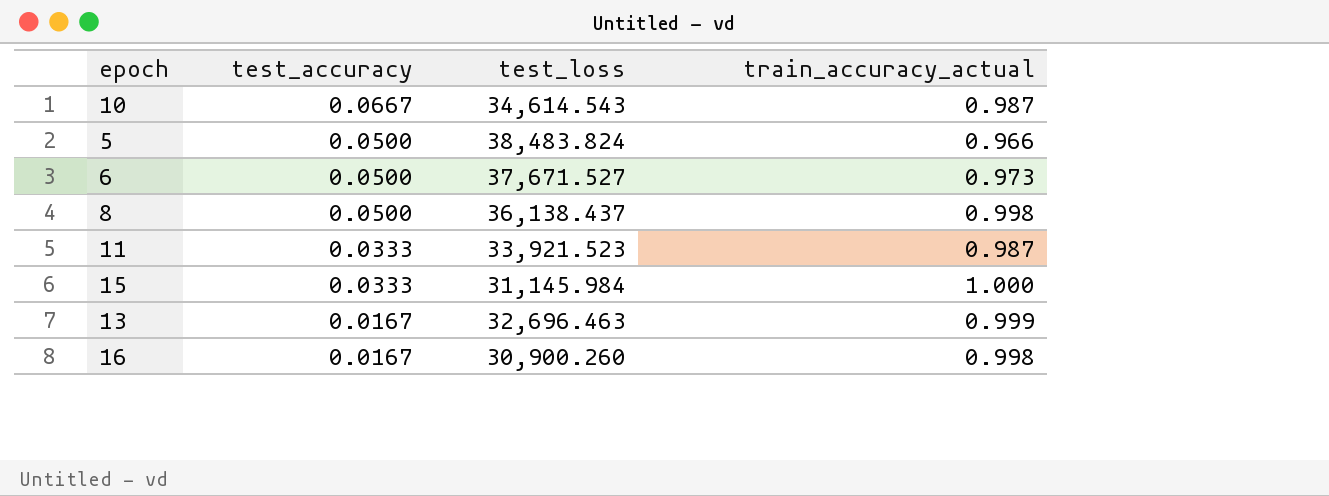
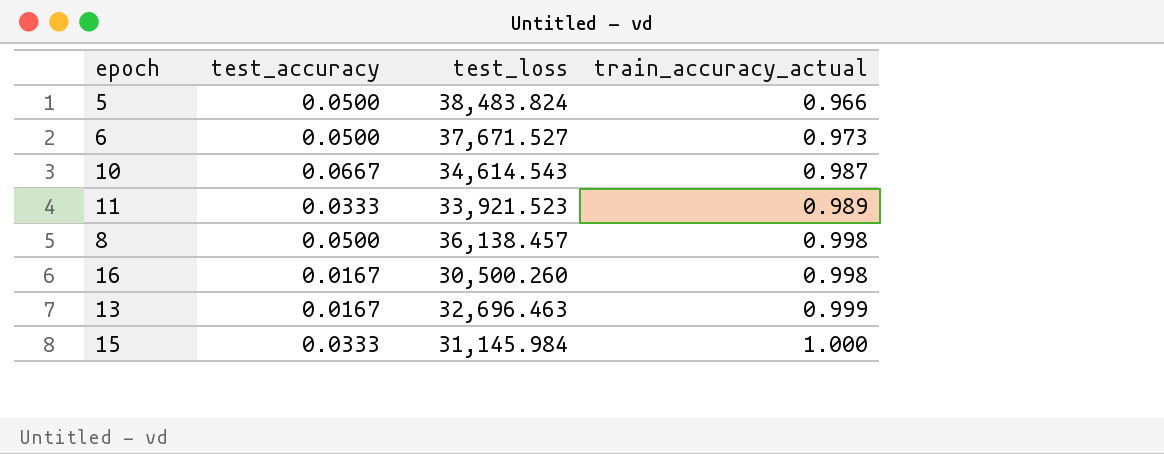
row order: test_accuracy descending -> train_accuracy_actual ascending
11 | train_accuracy_actual: 0.987 -> 0.989
8 | test_loss: 36,138.437 -> 36,138.457
16 | test_loss: 30,900.260 -> 30,500.260

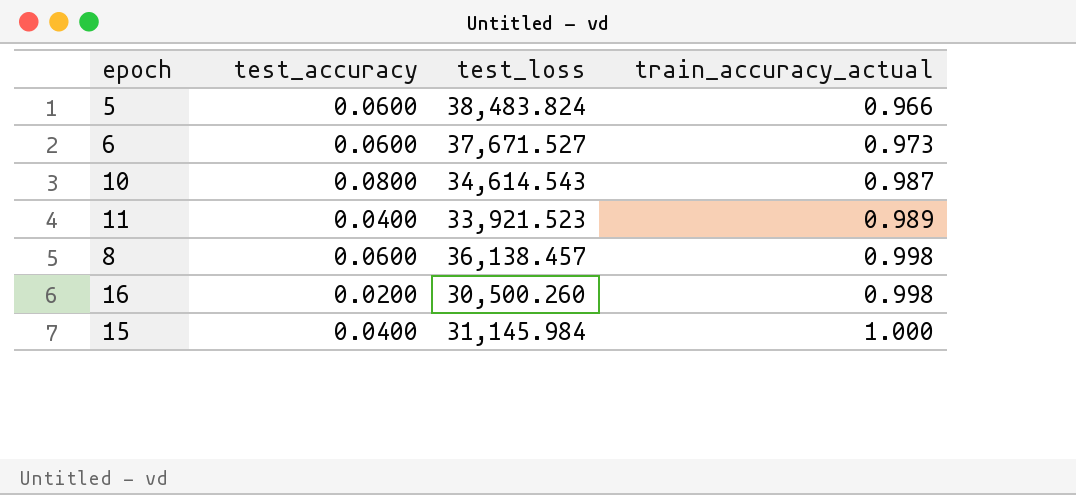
row 13: 0.0167 | 32,696.463 | 0.999 -> none
5 | test_accuracy: 0.0500 -> 0.0600
6 | test_accuracy: 0.0500 -> 0.0600
10 | test_accuracy: 0.0667 -> 0.0800
11 | test_accuracy: 0.0333 -> 0.0400
8 | test_accuracy: 0.0500 -> 0.0600
16 | test_accuracy: 0.0167 -> 0.0200
15 | test_accuracy: 0.0333 -> 0.0400

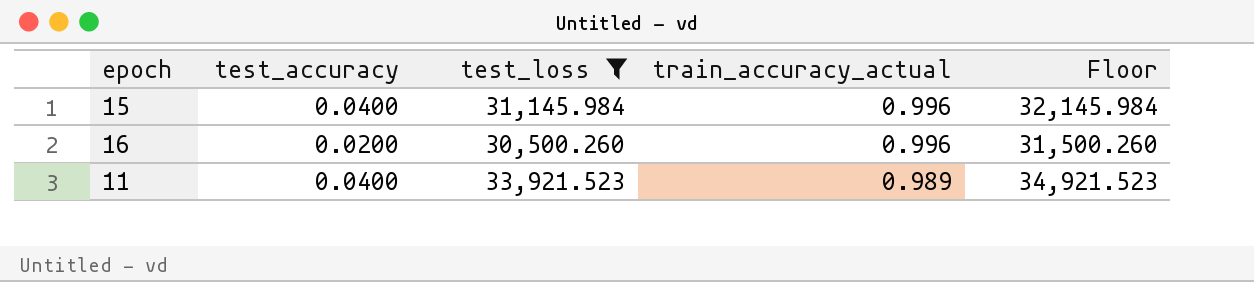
filter: none -> test_loss <= 33,921.523
row order: train_accuracy_actual ascending -> train_accuracy_actual descending
column Floor | formula: none -> [test_loss] + 1000
15 | train_accuracy_actual: 1.000 -> 0.996
16 | train_accuracy_actual: 0.998 -> 0.996

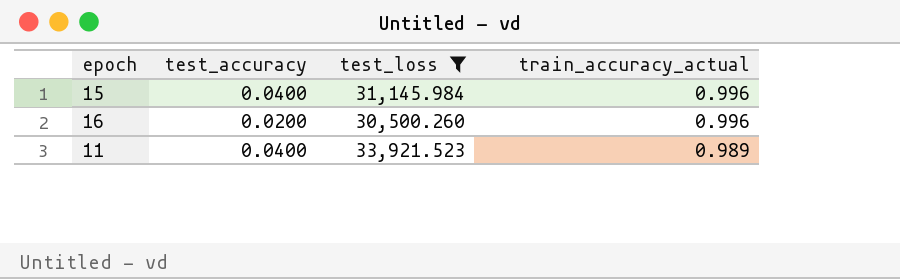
column Floor | formula: [test_loss] + 1000 -> none

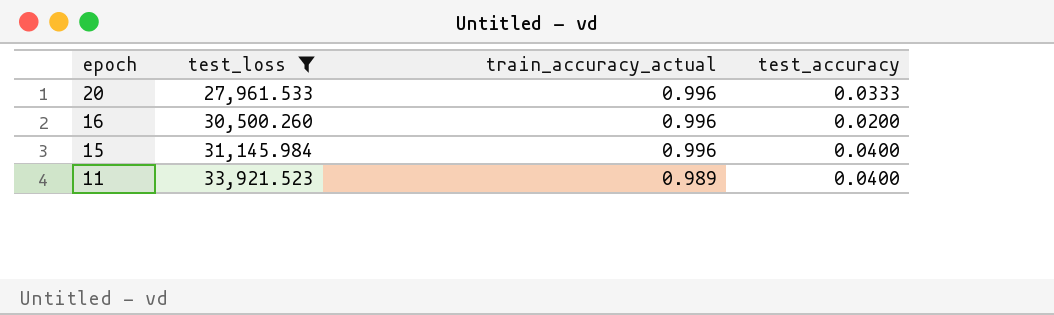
row order: train_accuracy_actual descending -> epoch descending
column test_accuracy | position: 2 -> 4
row 20: none -> 27,961.533 | 0.996 | 0.0333

